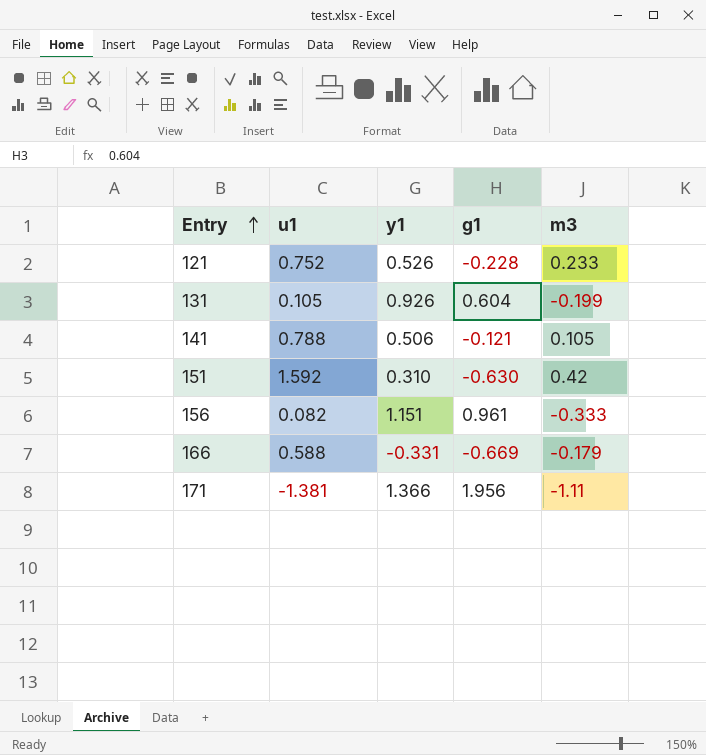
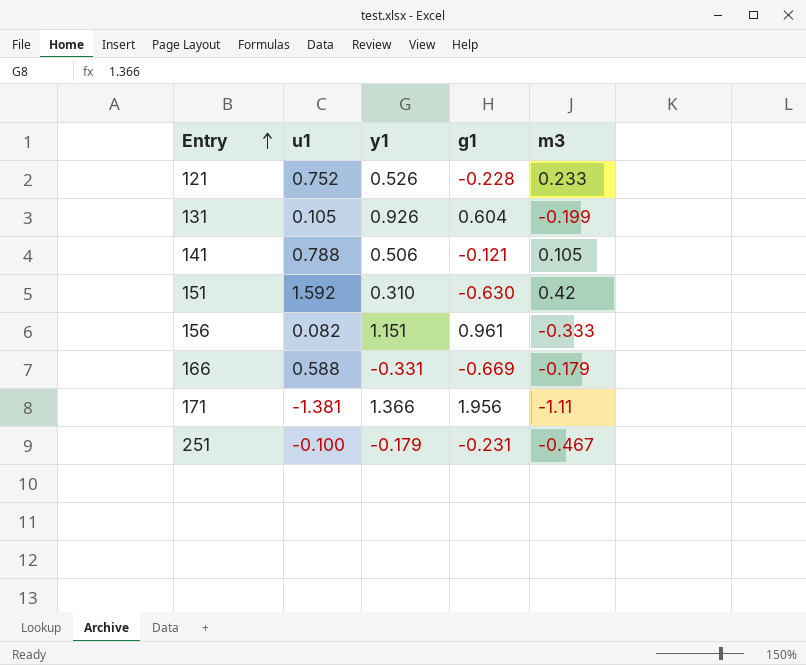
row 251: none -> -0.100 | -0.179 | -0.231 | -0.467

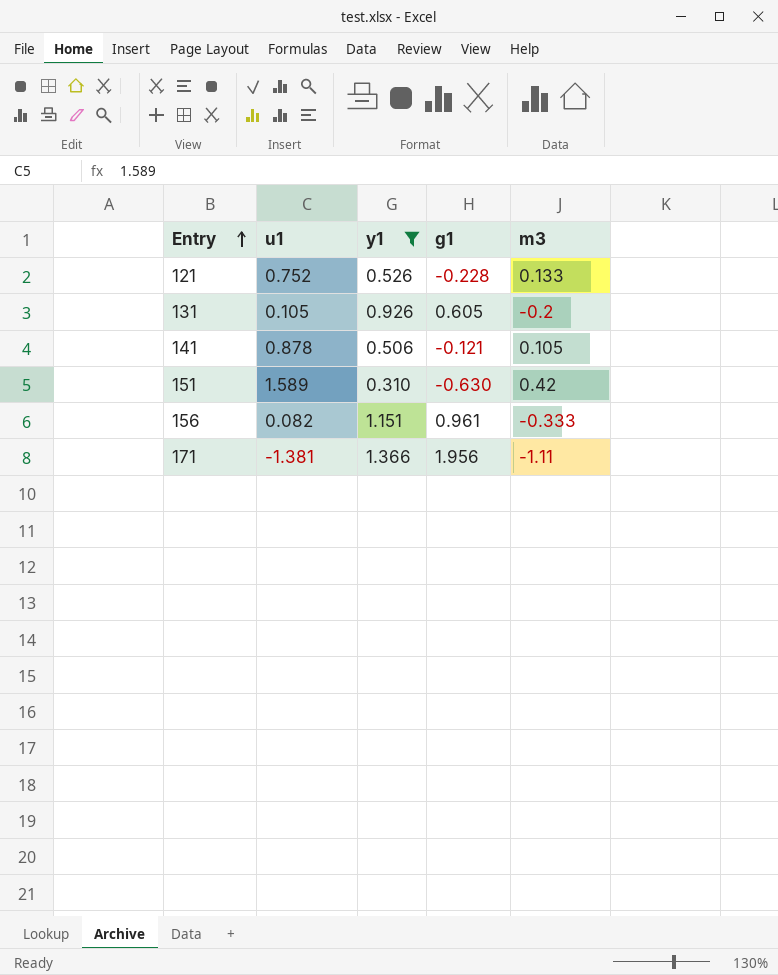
filter: none -> y1 >= 0.310
121 | m3: 0.233 -> 0.133
131 | g1: 0.604 -> 0.605
131 | m3: -0.199 -> -0.2
141 | u1: 0.788 -> 0.878
151 | u1: 1.592 -> 1.589

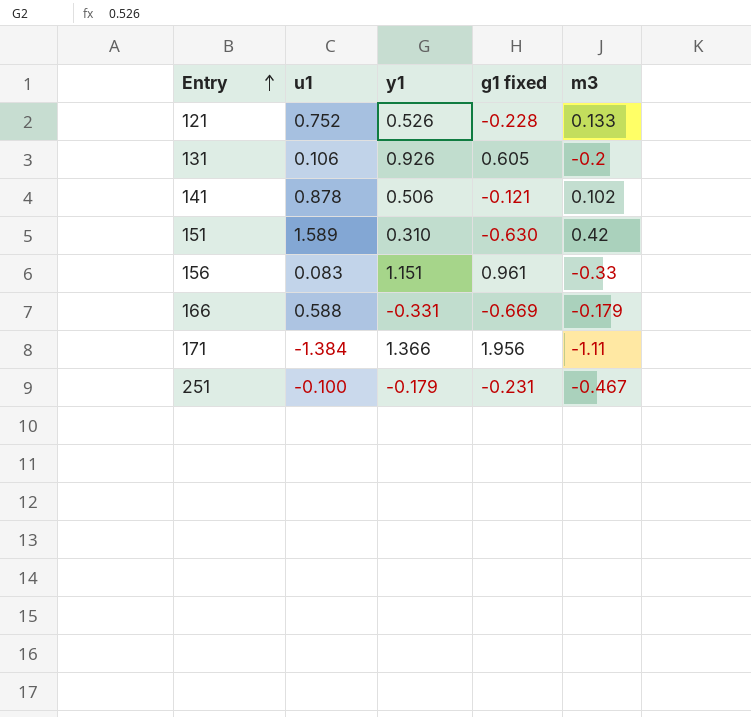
filter: y1 >= 0.310 -> none
column name: g1 -> g1 fixed
131 | u1: 0.105 -> 0.106
141 | m3: 0.105 -> 0.102
156 | u1: 0.082 -> 0.083
156 | m3: -0.333 -> -0.33
171 | u1: -1.381 -> -1.384

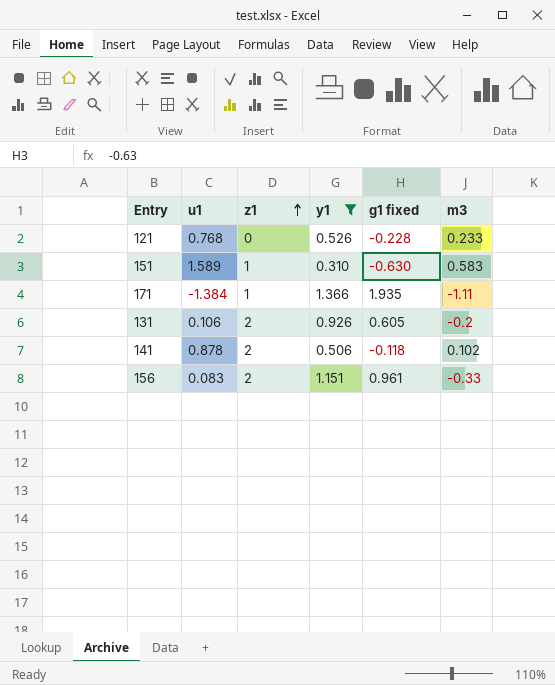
filter: none -> y1 >= 0.310
row order: Entry ascending -> z1 ascending
column z1 | position: none -> 3
121 | u1: 0.752 -> 0.768
121 | m3: 0.133 -> 0.233
151 | m3: 0.42 -> 0.583
171 | g1 fixed: 1.956 -> 1.935
141 | g1 fixed: -0.121 -> -0.118

